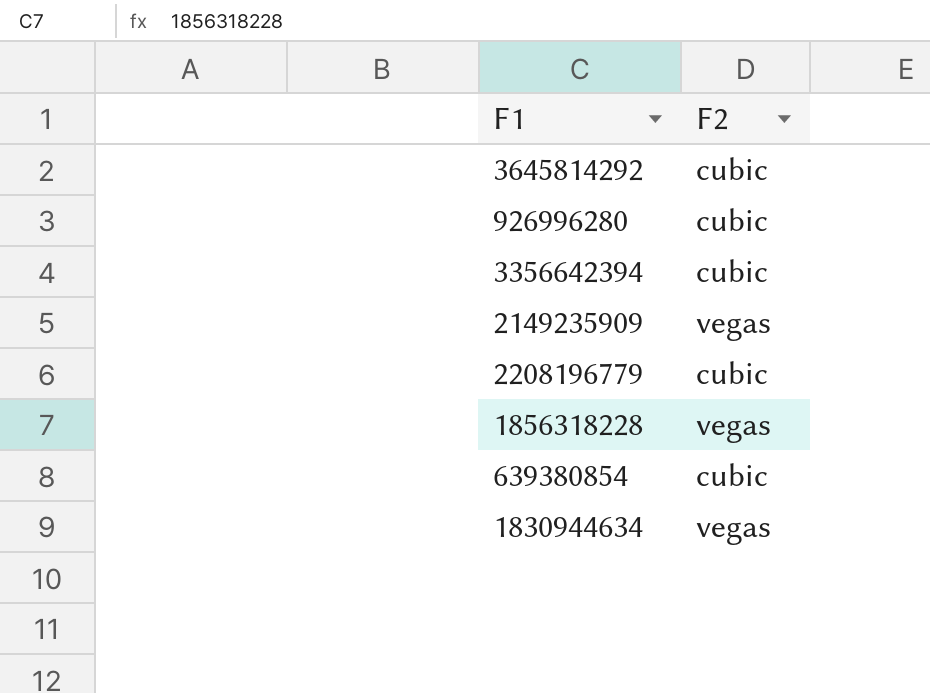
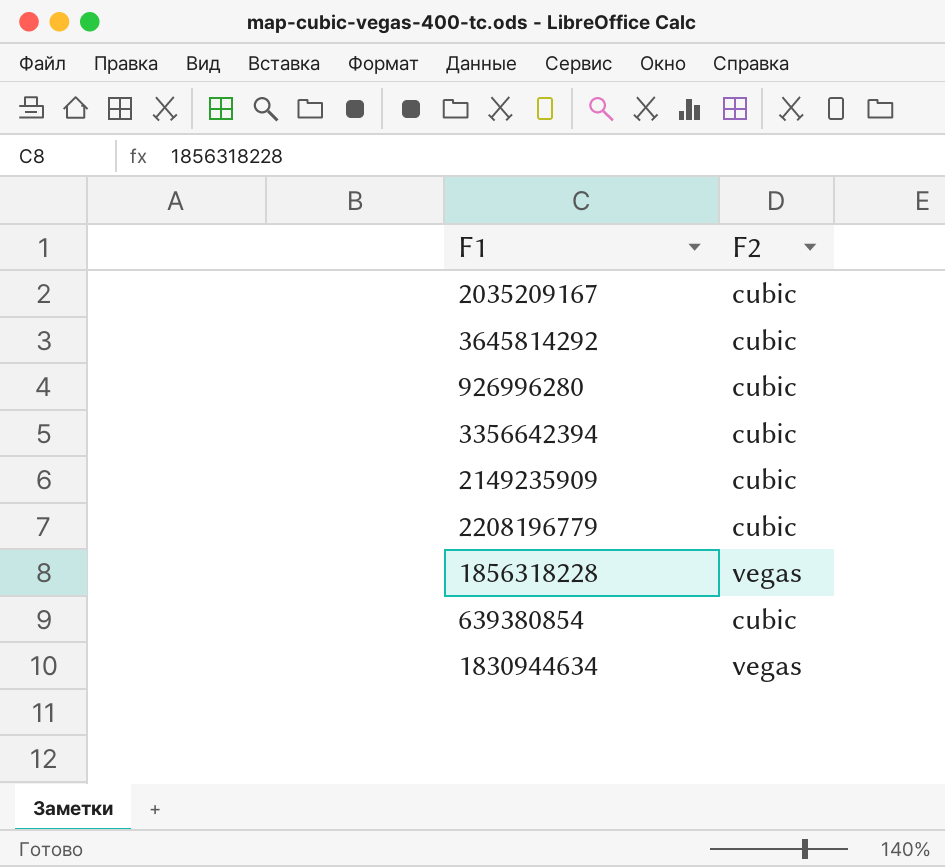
row 2035209167: none -> cubic
2149235909 | F2: vegas -> cubic

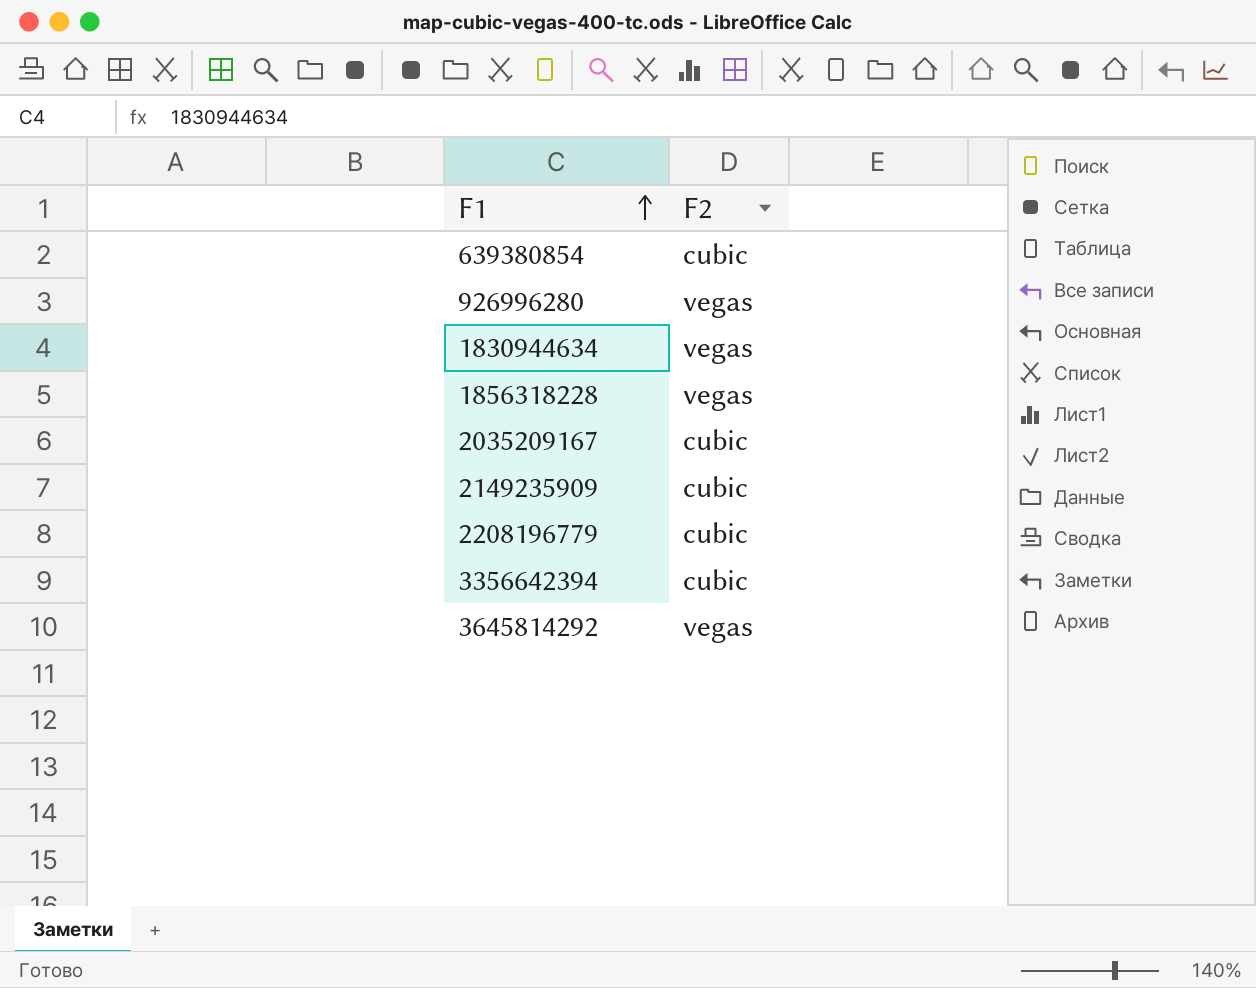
row order: none -> F1 ascending
926996280 | F2: cubic -> vegas
3645814292 | F2: cubic -> vegas

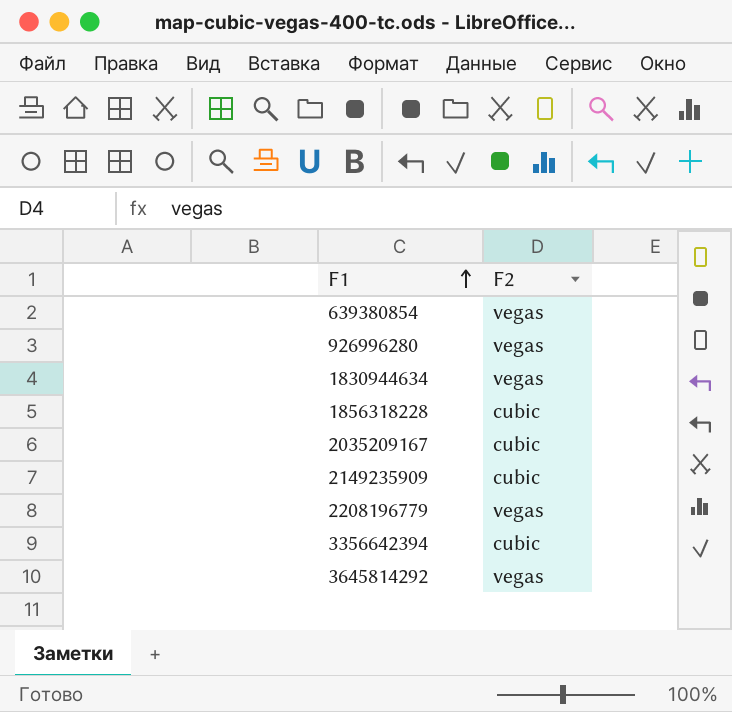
639380854 | F2: cubic -> vegas
1856318228 | F2: vegas -> cubic
2208196779 | F2: cubic -> vegas

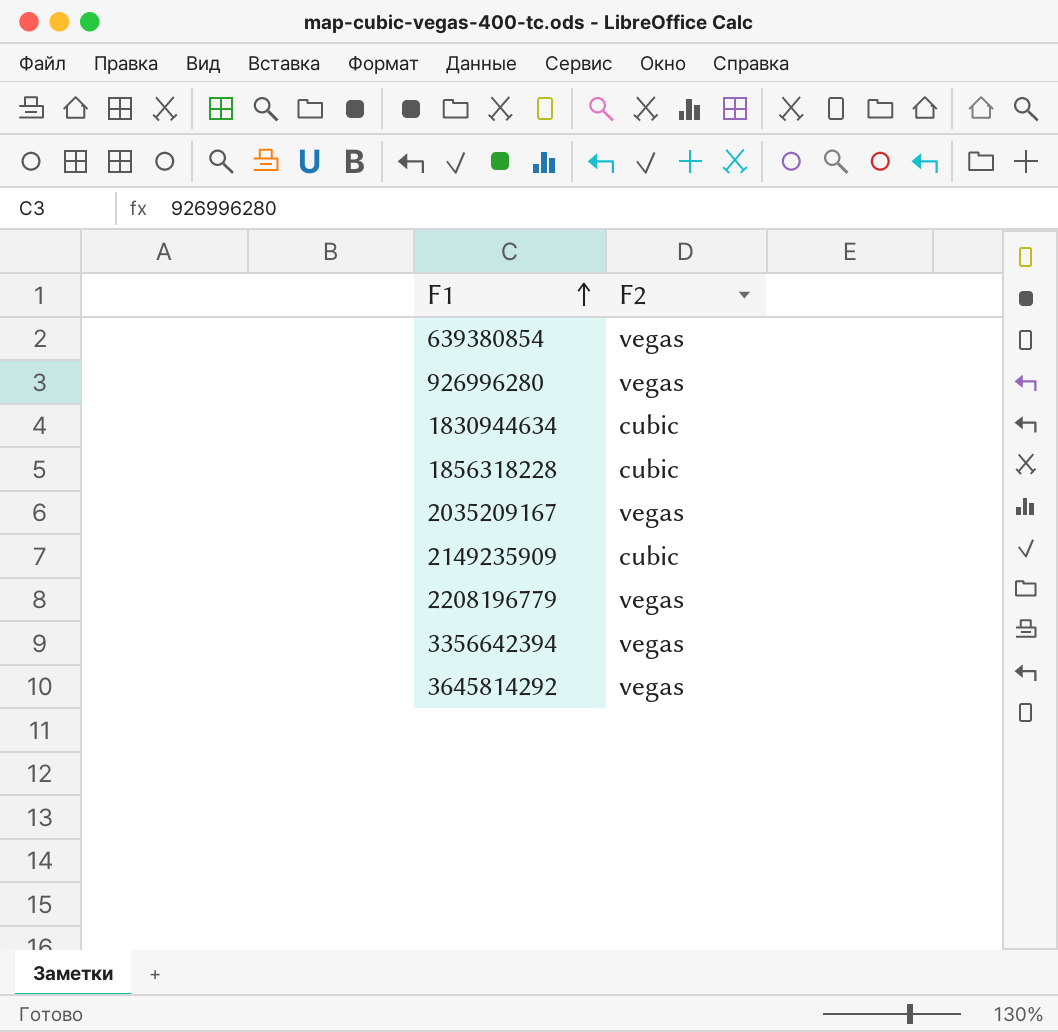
1830944634 | F2: vegas -> cubic
2035209167 | F2: cubic -> vegas
3356642394 | F2: cubic -> vegas

